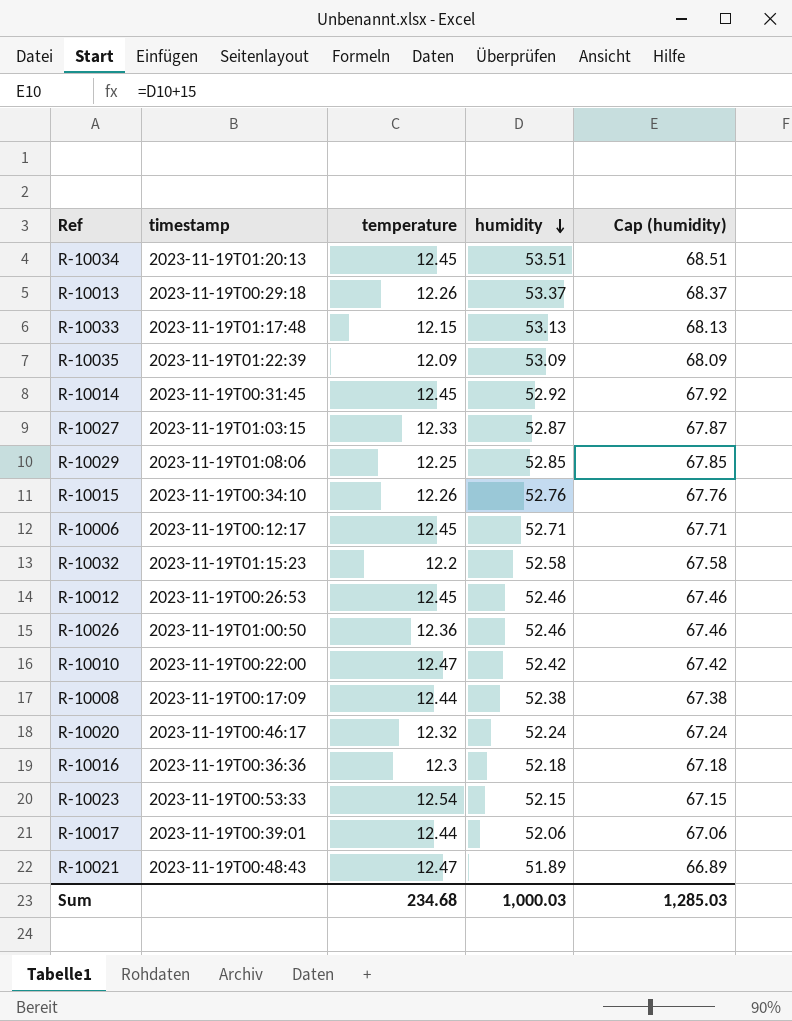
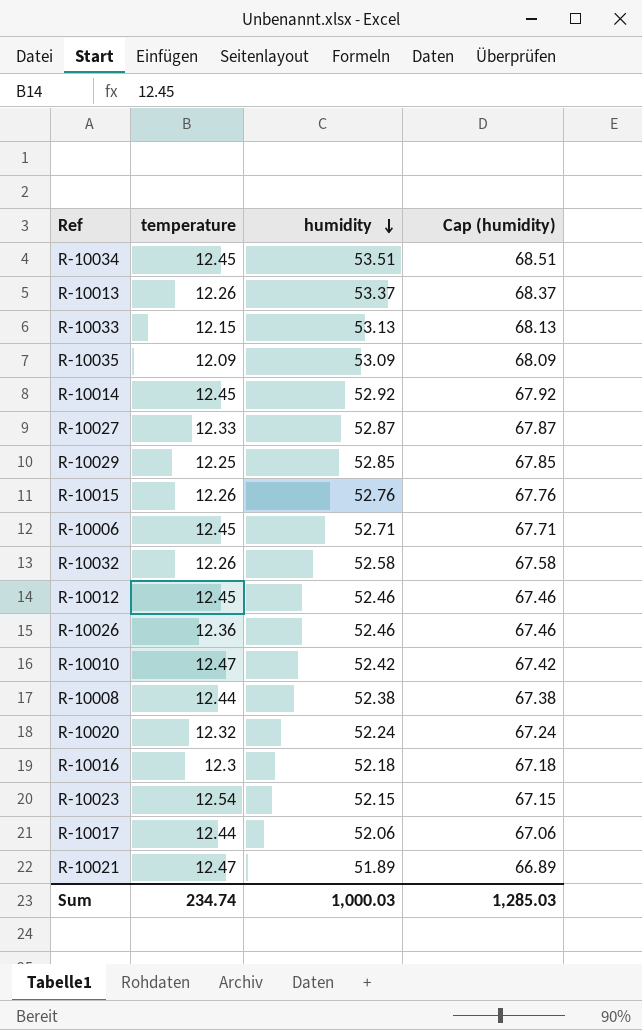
column timestamp | position: 2 -> none
R-10032 | temperature: 12.2 -> 12.26
Sum | temperature: 234.68 -> 234.74

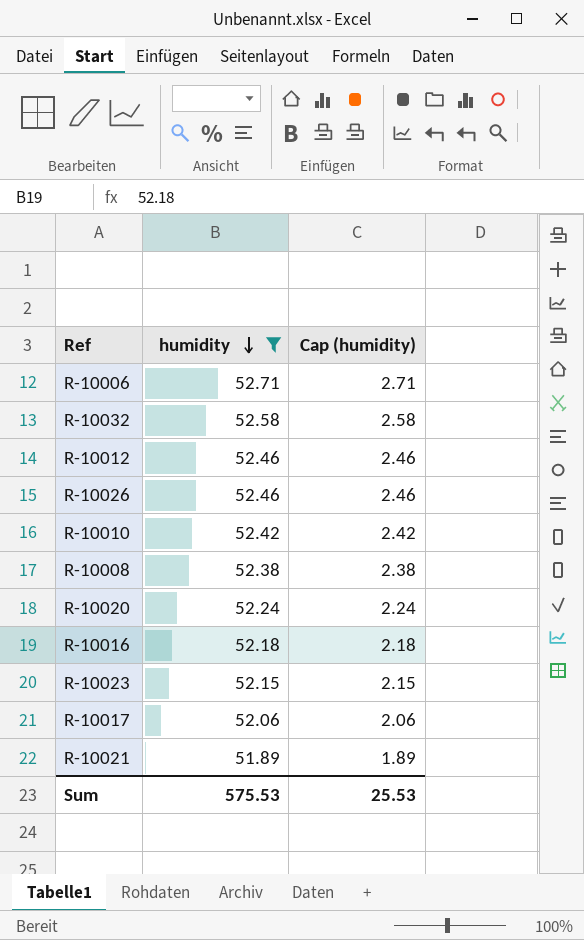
filter: none -> humidity <= 52.71
column temperature | position: 2 -> none
column Cap (humidity) | formula: [humidity] + 15 -> [humidity] - 50
Sum | humidity: 1,000.03 -> 575.53
Sum | Cap (humidity): 1,285.03 -> 25.53

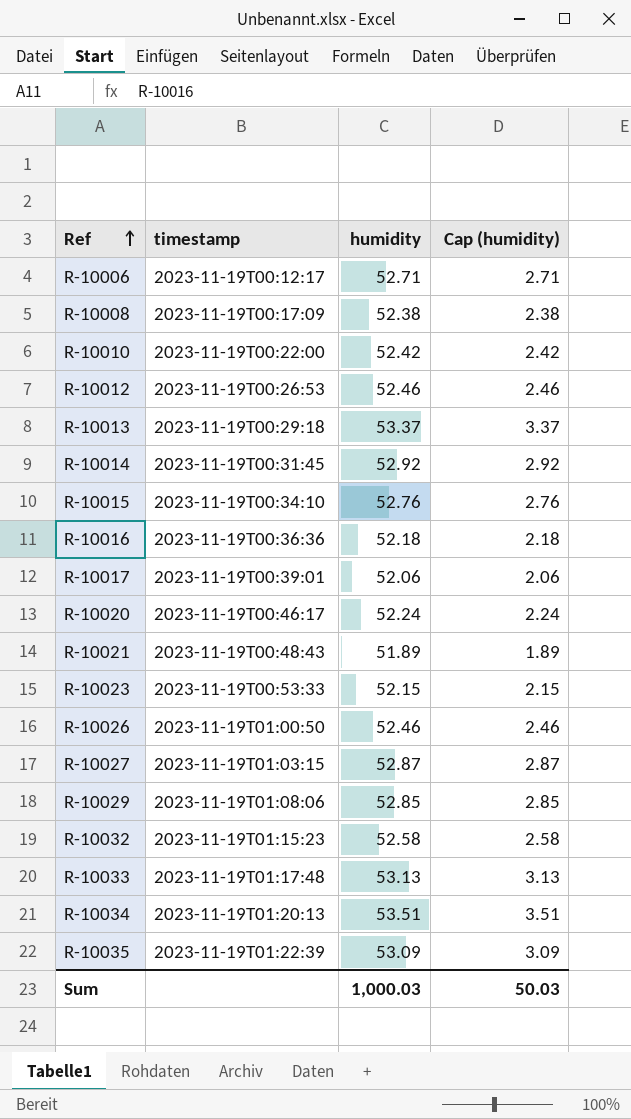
filter: humidity <= 52.71 -> none
row order: humidity descending -> Ref ascending
column timestamp | position: none -> 2
Sum | humidity: 575.53 -> 1,000.03
Sum | Cap (humidity): 25.53 -> 50.03

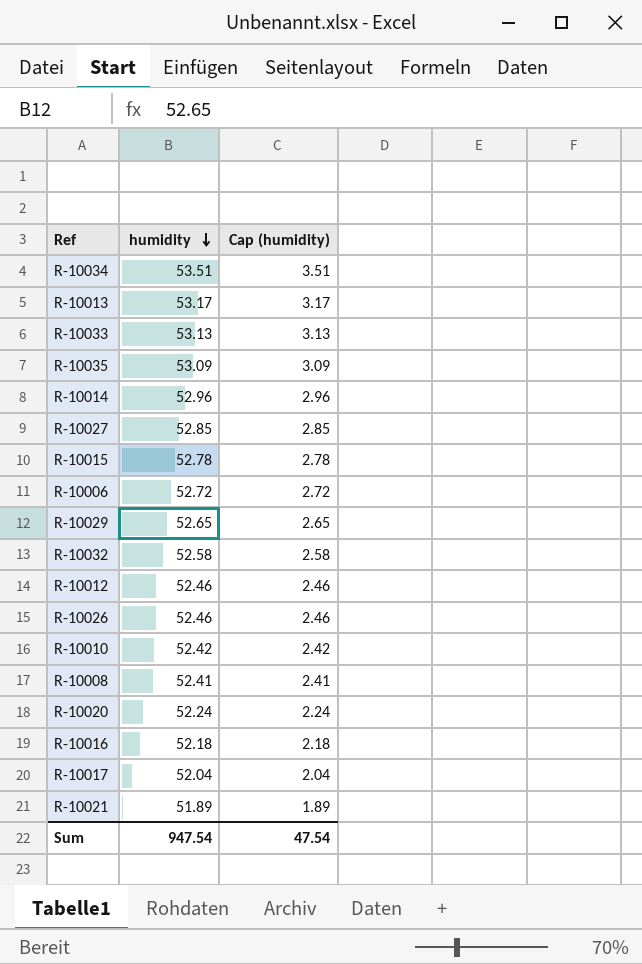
row order: Ref ascending -> humidity descending
column timestamp | position: 2 -> none
row R-10023: 2023-11-19T00:53:33 | 52.15 | 2.15 -> none
R-10013 | humidity: 53.37 -> 53.17
R-10013 | Cap (humidity): 3.37 -> 3.17
R-10014 | humidity: 52.92 -> 52.96
R-10014 | Cap (humidity): 2.92 -> 2.96
R-10027 | humidity: 52.87 -> 52.85
R-10027 | Cap (humidity): 2.87 -> 2.85
R-10015 | humidity: 52.76 -> 52.78
R-10015 | Cap (humidity): 2.76 -> 2.78
R-10006 | humidity: 52.71 -> 52.72
R-10006 | Cap (humidity): 2.71 -> 2.72
R-10029 | humidity: 52.85 -> 52.65
R-10029 | Cap (humidity): 2.85 -> 2.65
R-10008 | humidity: 52.38 -> 52.41
R-10008 | Cap (humidity): 2.38 -> 2.41
R-10017 | humidity: 52.06 -> 52.04
R-10017 | Cap (humidity): 2.06 -> 2.04
Sum | humidity: 1,000.03 -> 947.54
Sum | Cap (humidity): 50.03 -> 47.54

